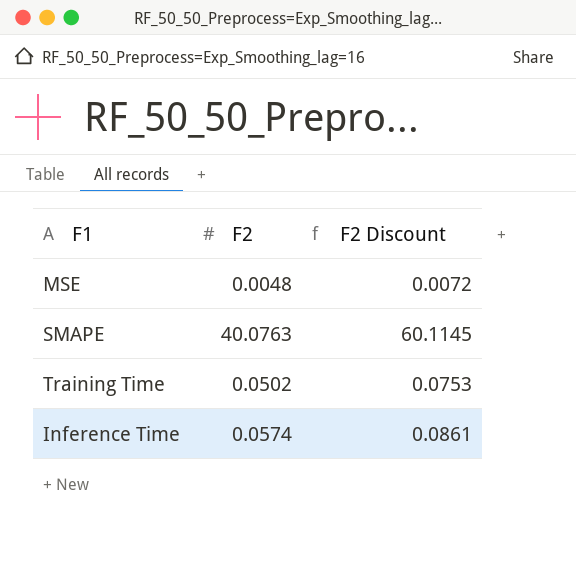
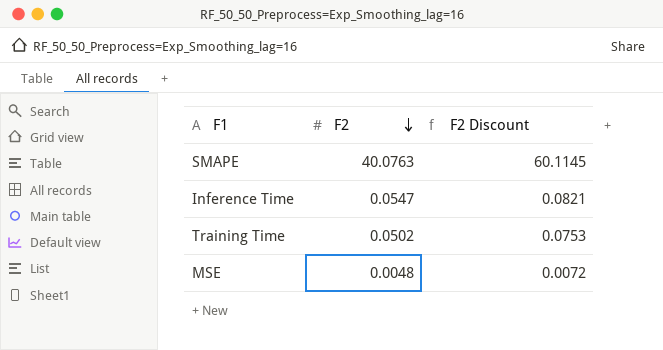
row order: none -> F2 descending
Inference Time | F2: 0.0574 -> 0.0547
Inference Time | F2 Discount: 0.0861 -> 0.0821

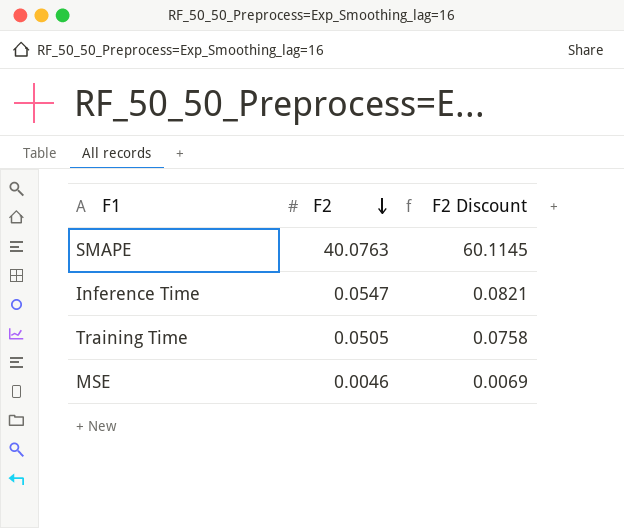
Training Time | F2: 0.0502 -> 0.0505
Training Time | F2 Discount: 0.0753 -> 0.0758
MSE | F2: 0.0048 -> 0.0046
MSE | F2 Discount: 0.0072 -> 0.0069

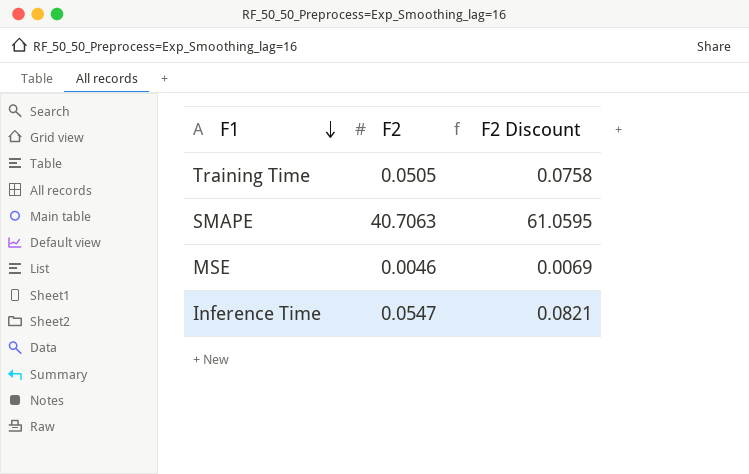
row order: F2 descending -> F1 descending
SMAPE | F2: 40.0763 -> 40.7063
SMAPE | F2 Discount: 60.1145 -> 61.0595

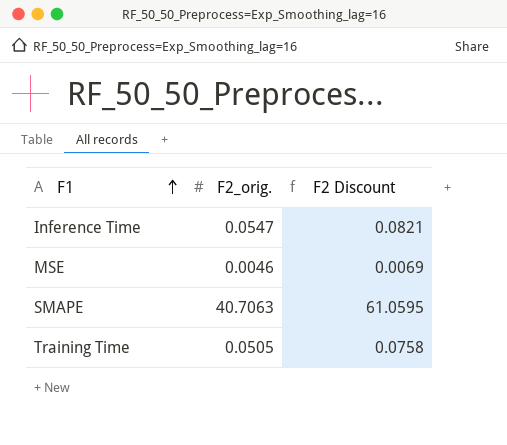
row order: F1 descending -> F1 ascending
column name: F2 -> F2_orig.

